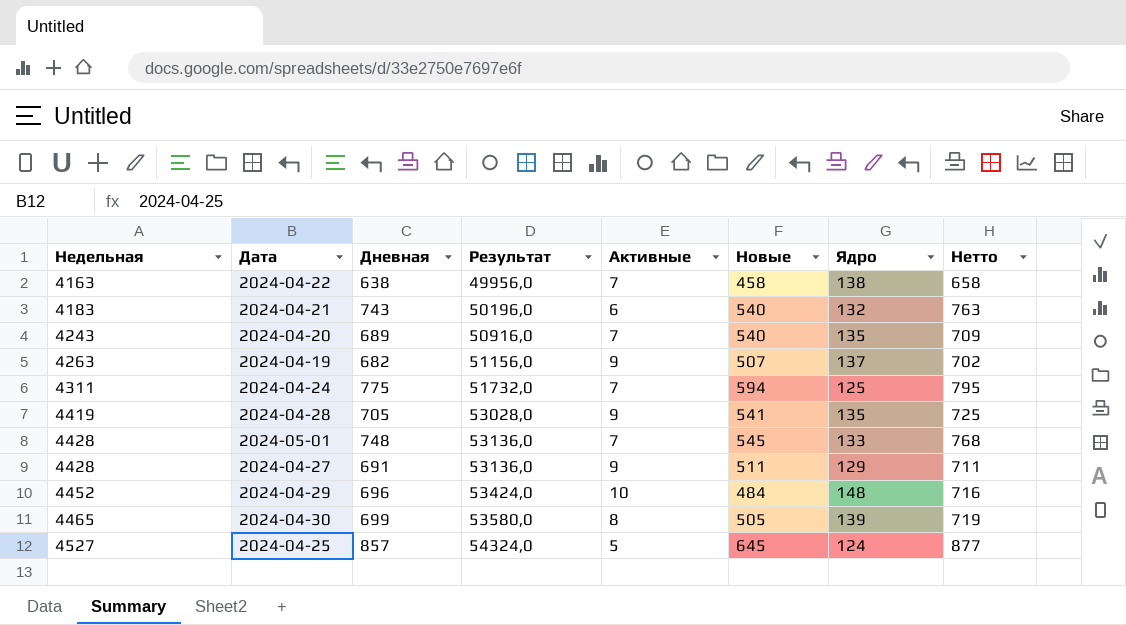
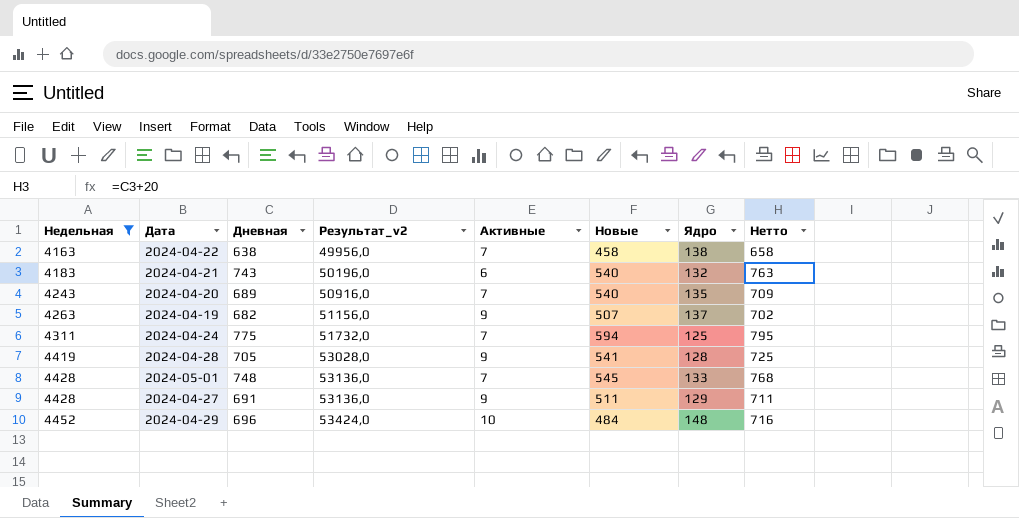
filter: none -> Недельная <= 4452
column name: Результат -> Результат_v2
2024-04-28 | Ядро: 135 -> 128

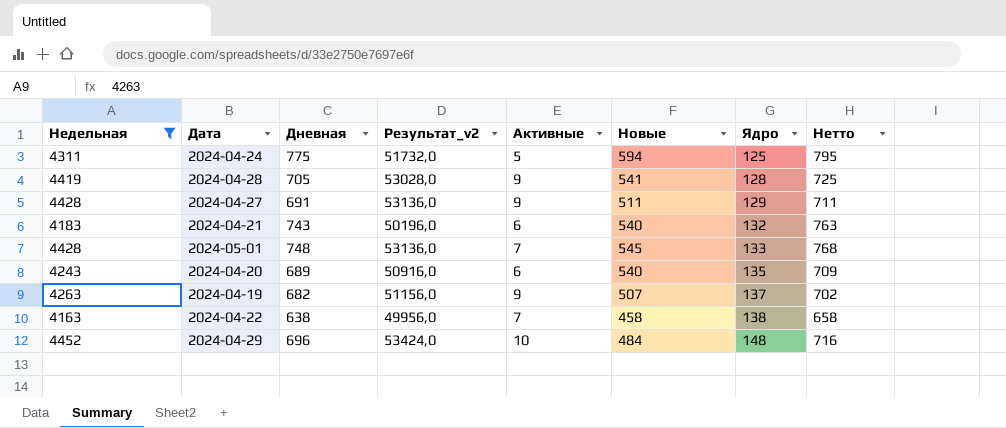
row order: Недельная ascending -> Ядро ascending
2024-04-24 | Активные: 7 -> 5
2024-04-20 | Активные: 7 -> 6

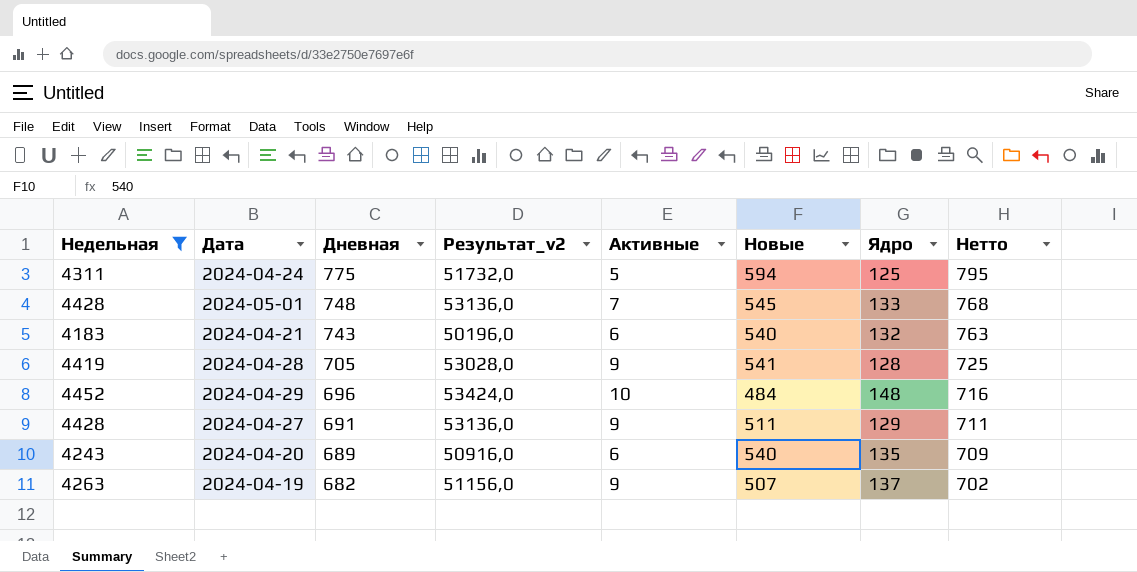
row order: Ядро ascending -> Дневная descending
row 2024-04-22: 4163 | 638 | 49956,0 | 7 | 458 | 138 | 658 -> none

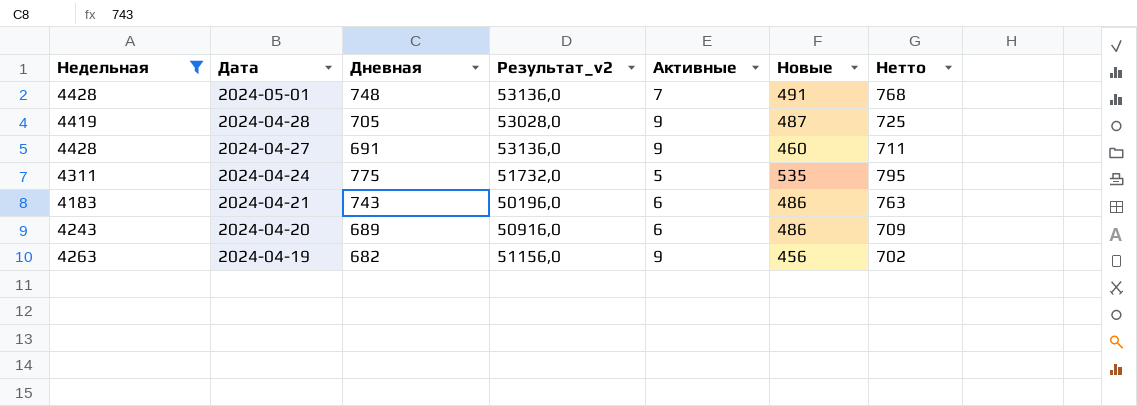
row order: Дневная descending -> Дата descending
column Ядро | position: 7 -> none
row 2024-04-29: 4452 | 696 | 53424,0 | 10 | 484 | 148 | 716 -> none
2024-05-01 | Новые: 545 -> 491
2024-04-28 | Новые: 541 -> 487
2024-04-27 | Новые: 511 -> 460
2024-04-24 | Новые: 594 -> 535
2024-04-21 | Новые: 540 -> 486
2024-04-20 | Новые: 540 -> 486
2024-04-19 | Новые: 507 -> 456

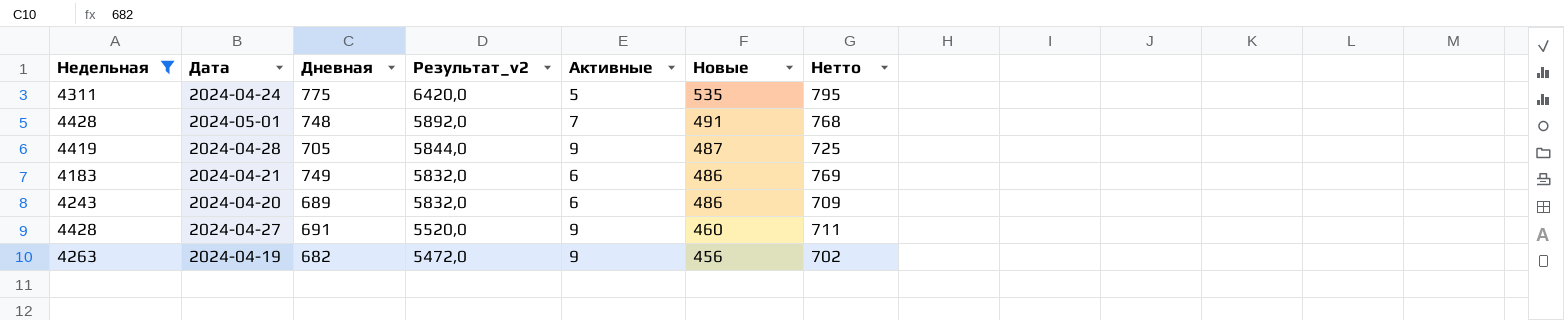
row order: Дата descending -> Результат_v2 descending
column Результат_v2 | formula: [Недельная] * 12 -> [Новые] * 12
2024-04-21 | Дневная: 743 -> 749
2024-04-21 | Нетто: 763 -> 769

